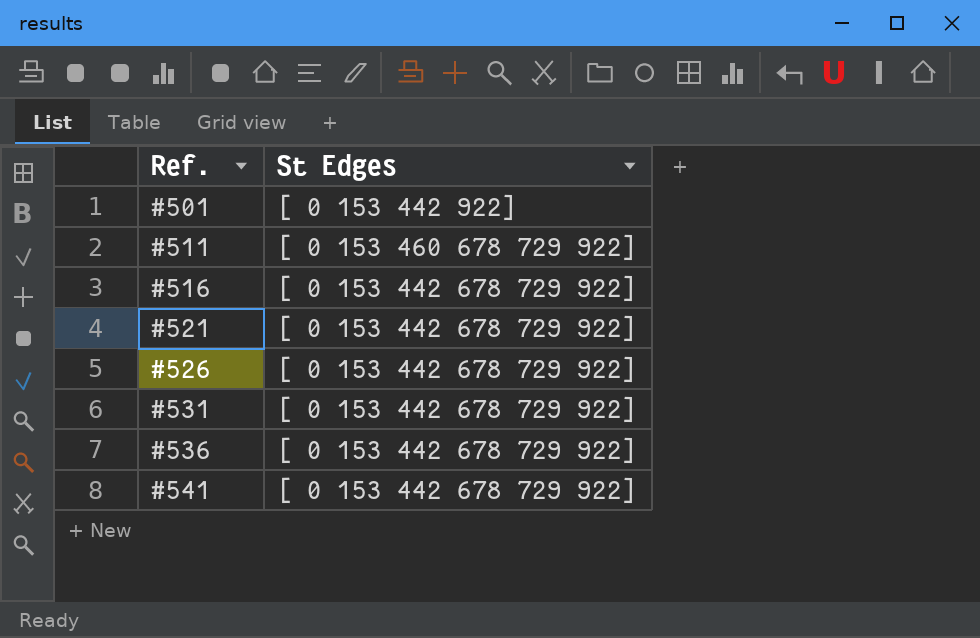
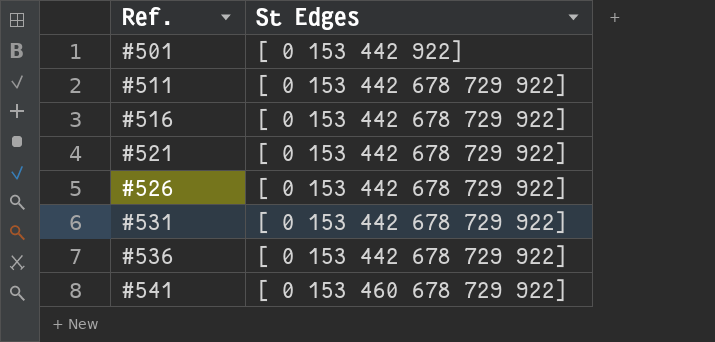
#511 | St Edges: [ 0 153 460 678 729 922] -> [ 0 153 442 678 729 922]
#541 | St Edges: [ 0 153 442 678 729 922] -> [ 0 153 460 678 729 922]

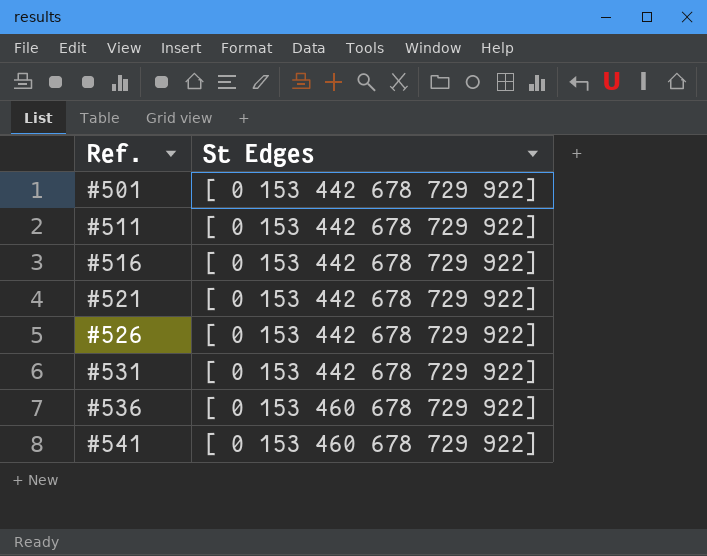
#501 | St Edges: [ 0 153 442 922] -> [ 0 153 442 678 729 922]
#536 | St Edges: [ 0 153 442 678 729 922] -> [ 0 153 460 678 729 922]

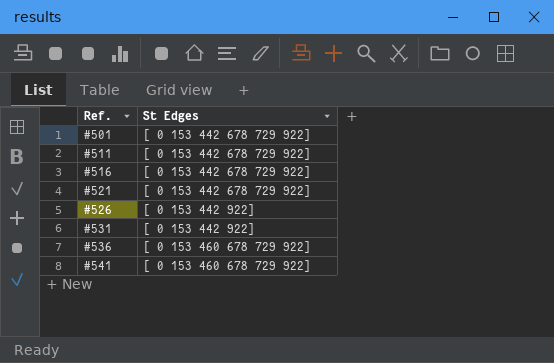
#526 | St Edges: [ 0 153 442 678 729 922] -> [ 0 153 442 922]
#531 | St Edges: [ 0 153 442 678 729 922] -> [ 0 153 442 922]

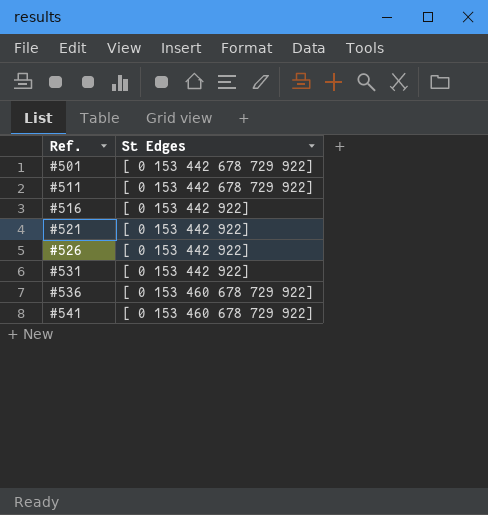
#516 | St Edges: [ 0 153 442 678 729 922] -> [ 0 153 442 922]
#521 | St Edges: [ 0 153 442 678 729 922] -> [ 0 153 442 922]

